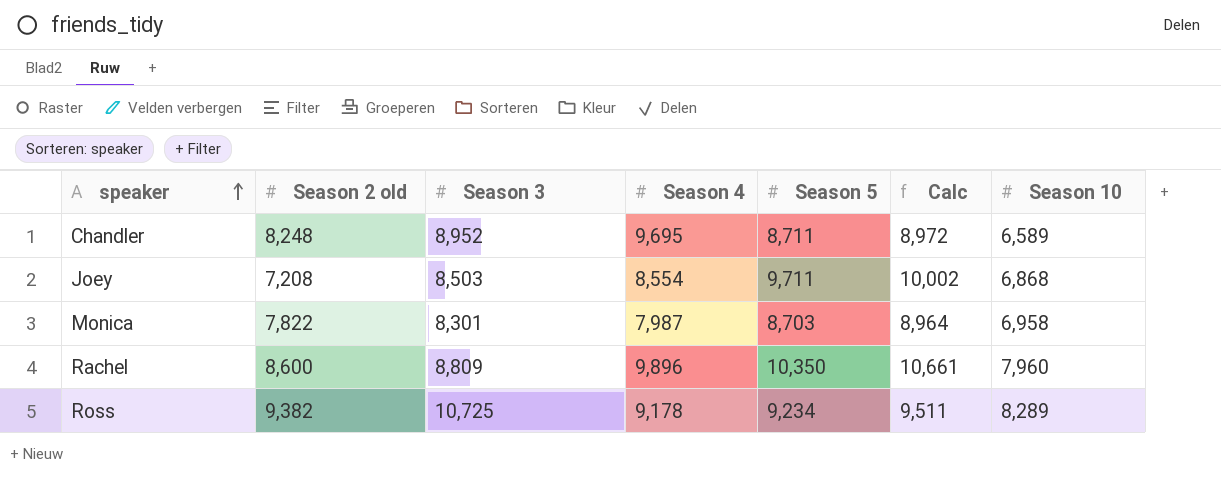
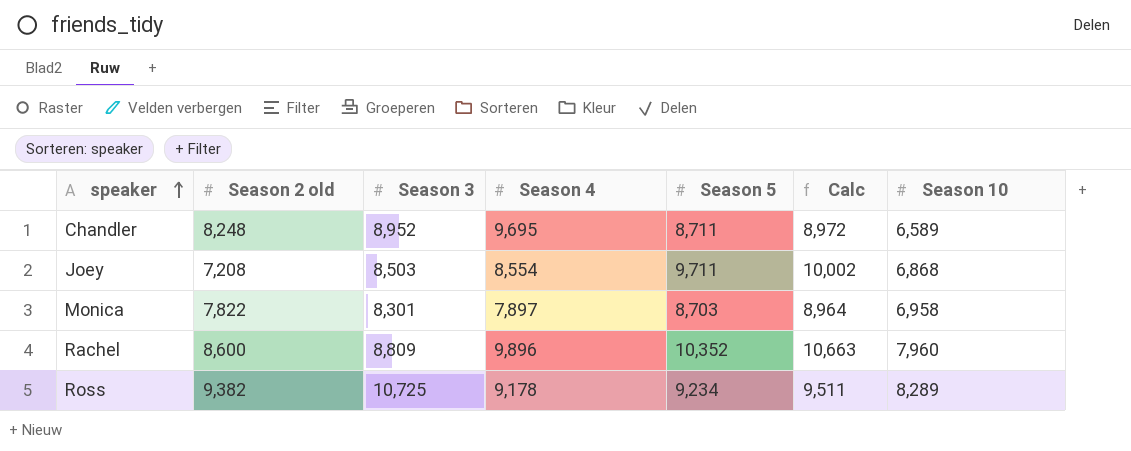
Monica | Season 4: 7,987 -> 7,897
Rachel | Season 5: 10,350 -> 10,352
Rachel | Calc: 10,661 -> 10,663

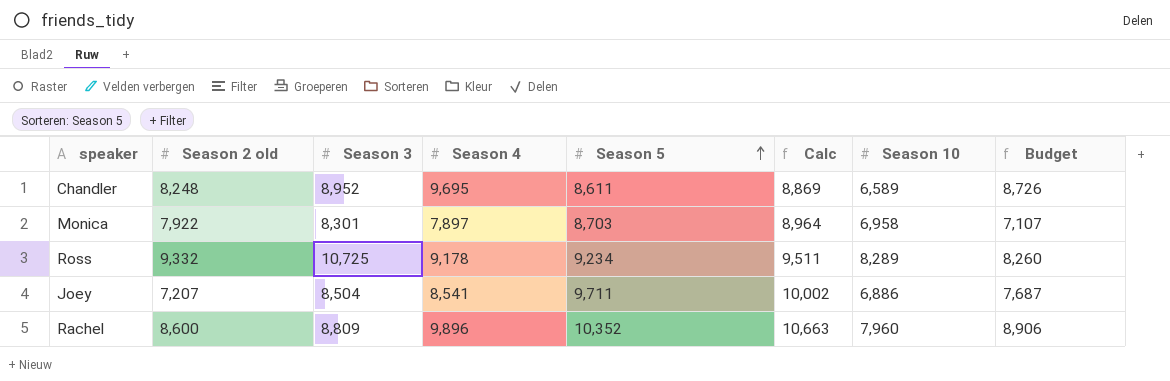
row order: speaker ascending -> Season 5 ascending
column Budget | formula: none -> [Season 4] * 0.9
Chandler | Season 5: 8,711 -> 8,611
Chandler | Calc: 8,972 -> 8,869
Monica | Season 2 old: 7,822 -> 7,922
Ross | Season 2 old: 9,382 -> 9,332
Joey | Season 2 old: 7,208 -> 7,207
Joey | Season 3: 8,503 -> 8,504
Joey | Season 4: 8,554 -> 8,541
Joey | Season 10: 6,868 -> 6,886

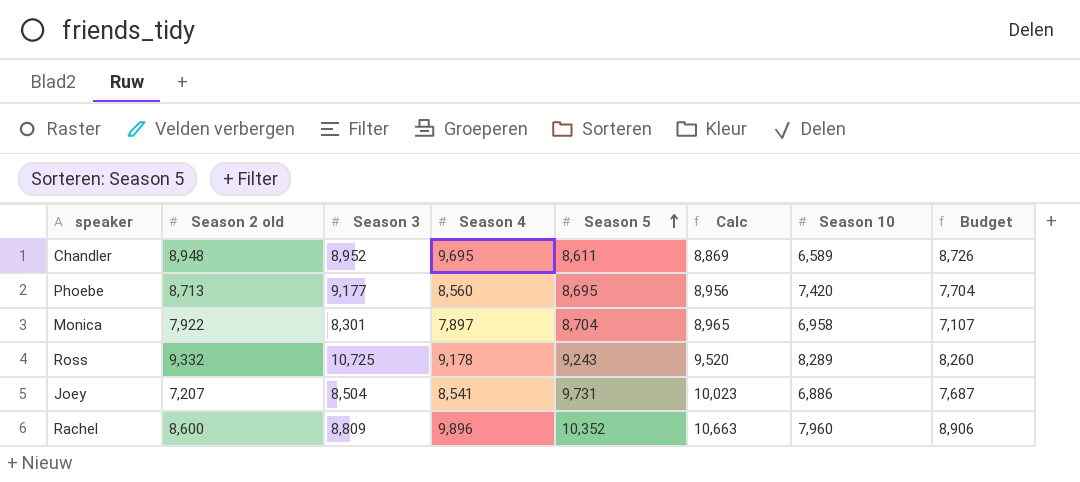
Chandler | Season 2 old: 8,248 -> 8,948
row Phoebe: none -> 8,713 | 9,177 | 8,560 | 8,695 | 8,956 | 7,420 | 7,704
Monica | Season 5: 8,703 -> 8,704
Monica | Calc: 8,964 -> 8,965
Ross | Season 5: 9,234 -> 9,243
Ross | Calc: 9,511 -> 9,520
Joey | Season 5: 9,711 -> 9,731
Joey | Calc: 10,002 -> 10,023

